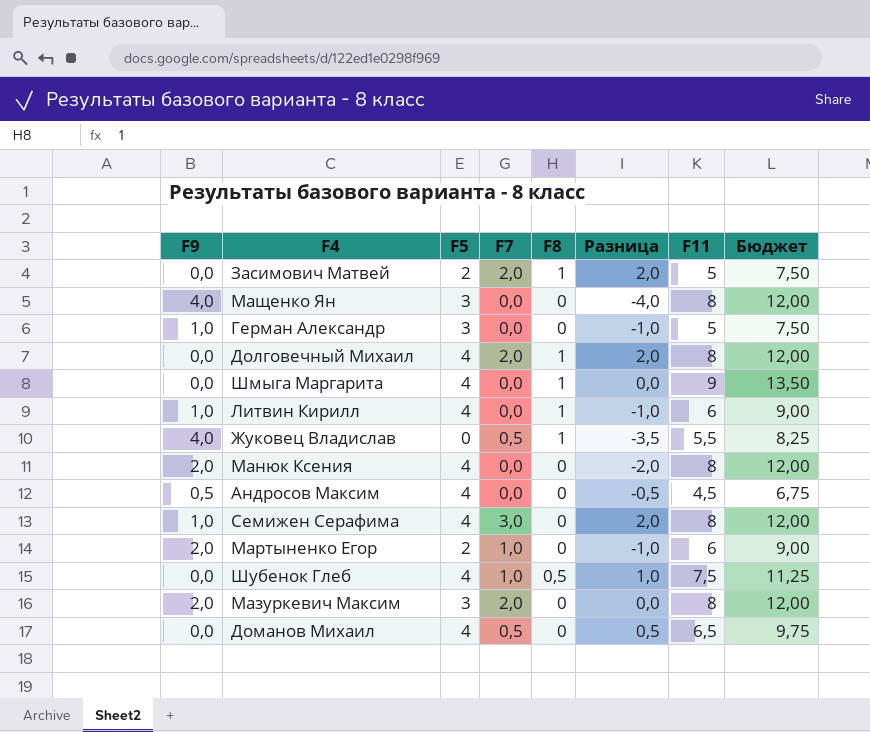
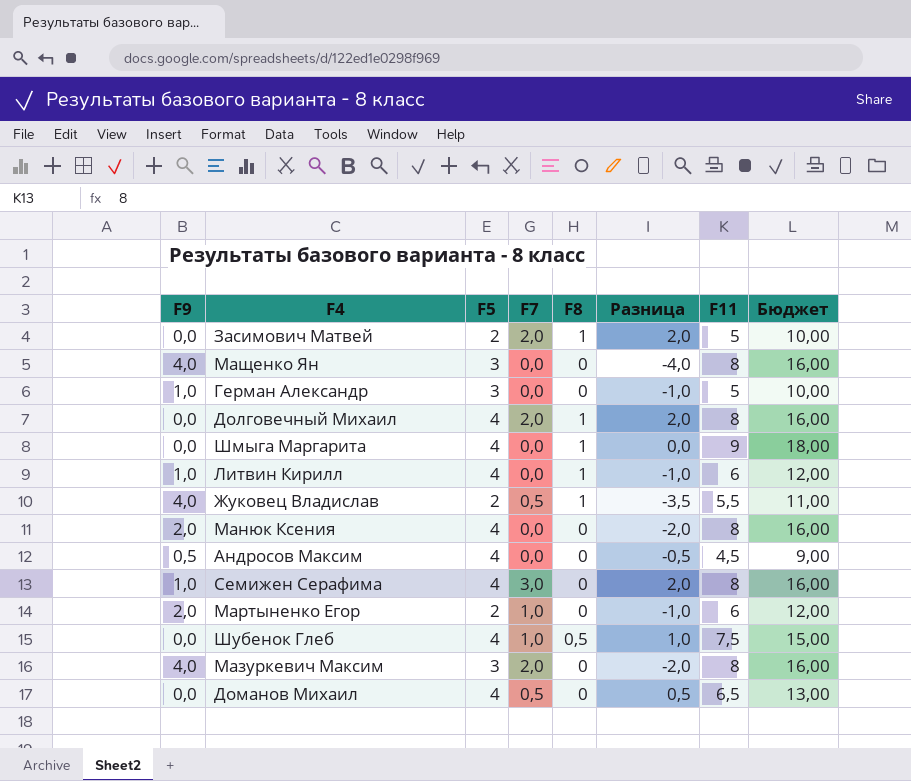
column Бюджет | formula: [F11] * 1,5 -> [F11] * 2
Жуковец Владислав | F5: 0 -> 2
Мазуркевич Максим | F9: 2,0 -> 4,0
Мазуркевич Максим | Разница: 0,0 -> -2,0

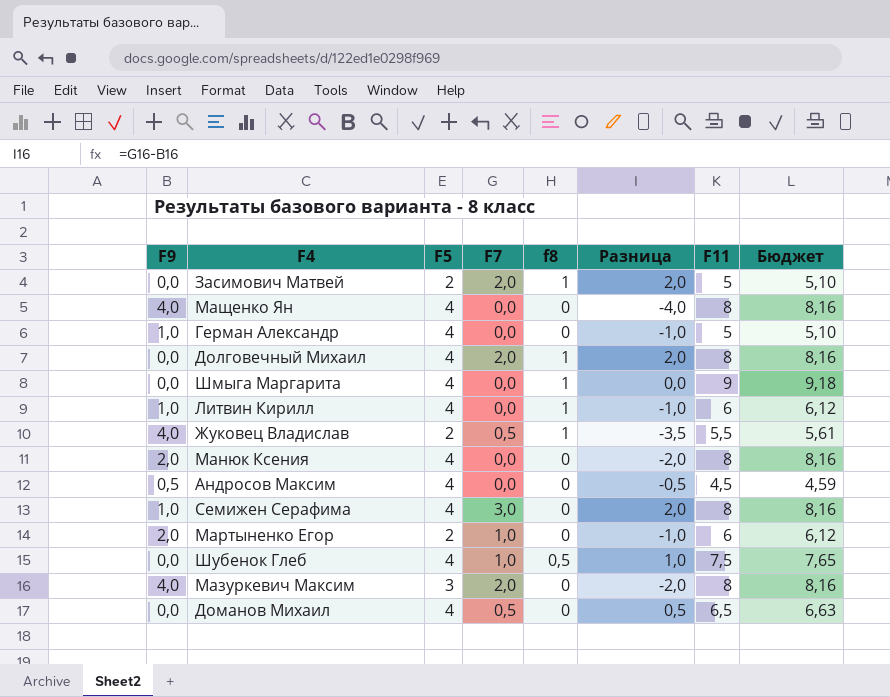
column name: F8 -> f8
column Бюджет | formula: [F11] * 2 -> [F11] * 1,02
Мащенко Ян | F5: 3 -> 4
Герман Александр | F5: 3 -> 4

